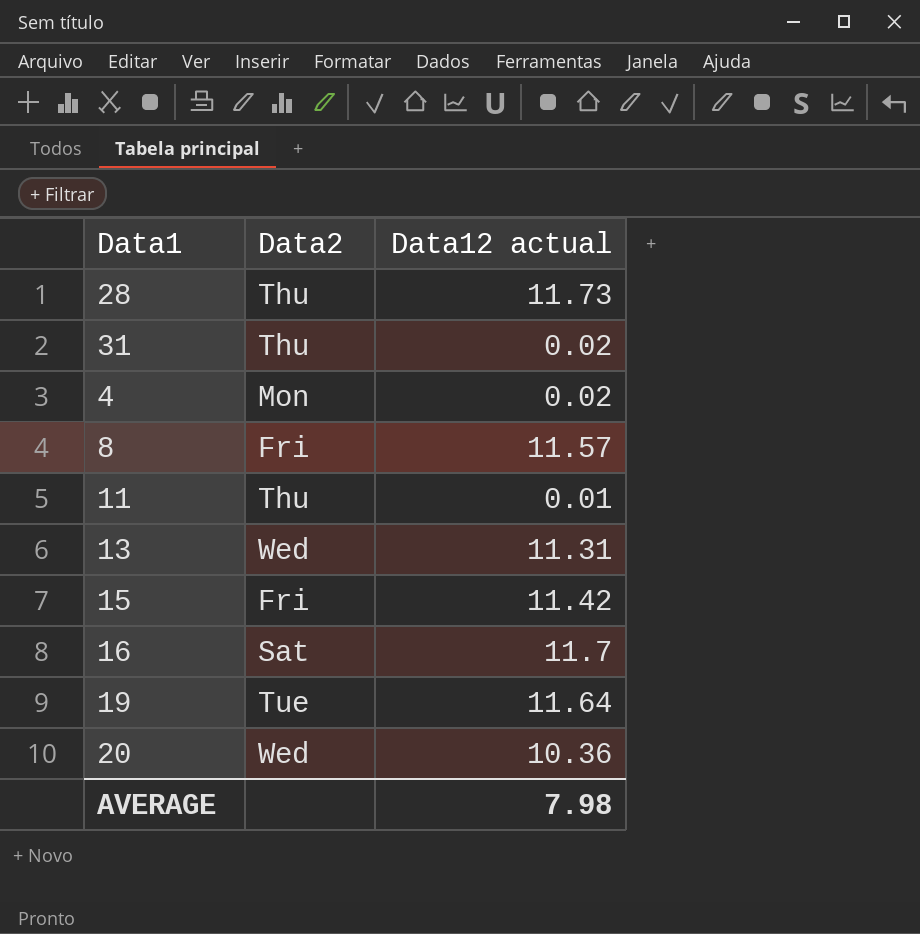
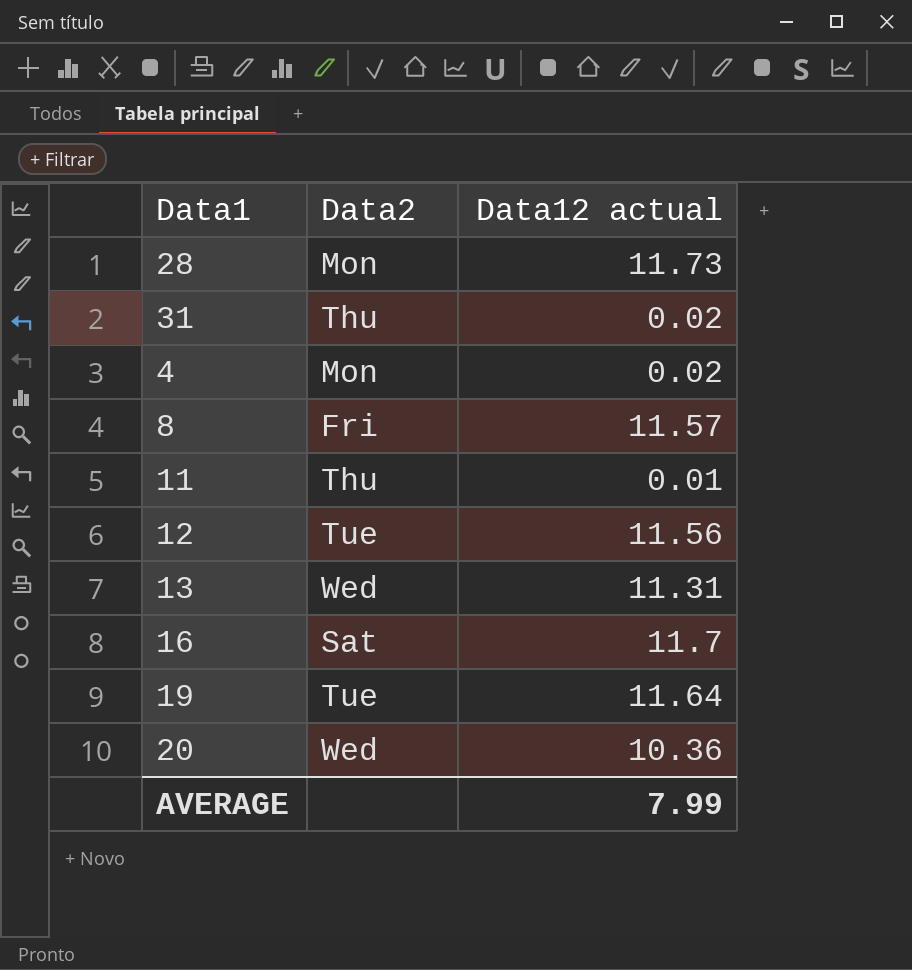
row 15: Fri | 11.42 -> none
28 | Data2: Thu -> Mon
row 12: none -> Tue | 11.56
AVERAGE | Data12 actual: 7.98 -> 7.99

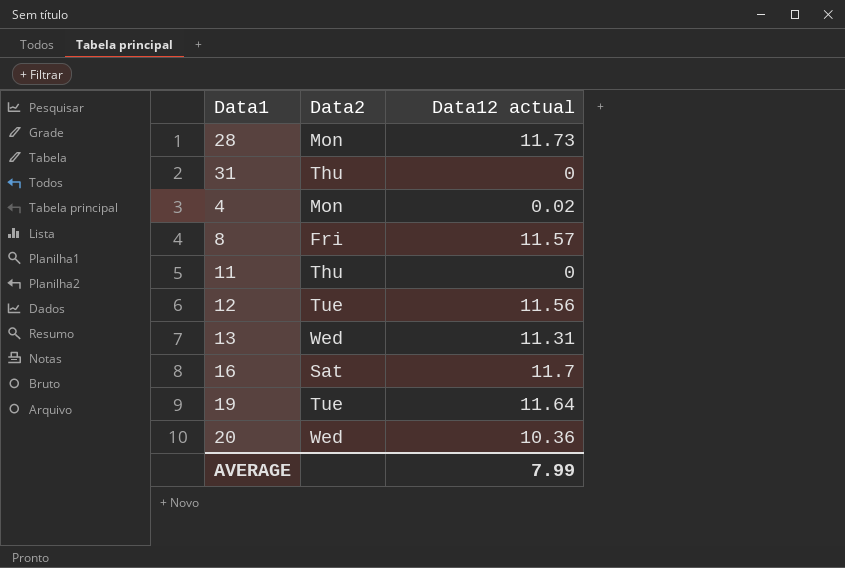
31 | Data12 actual: 0.02 -> 0
11 | Data12 actual: 0.01 -> 0

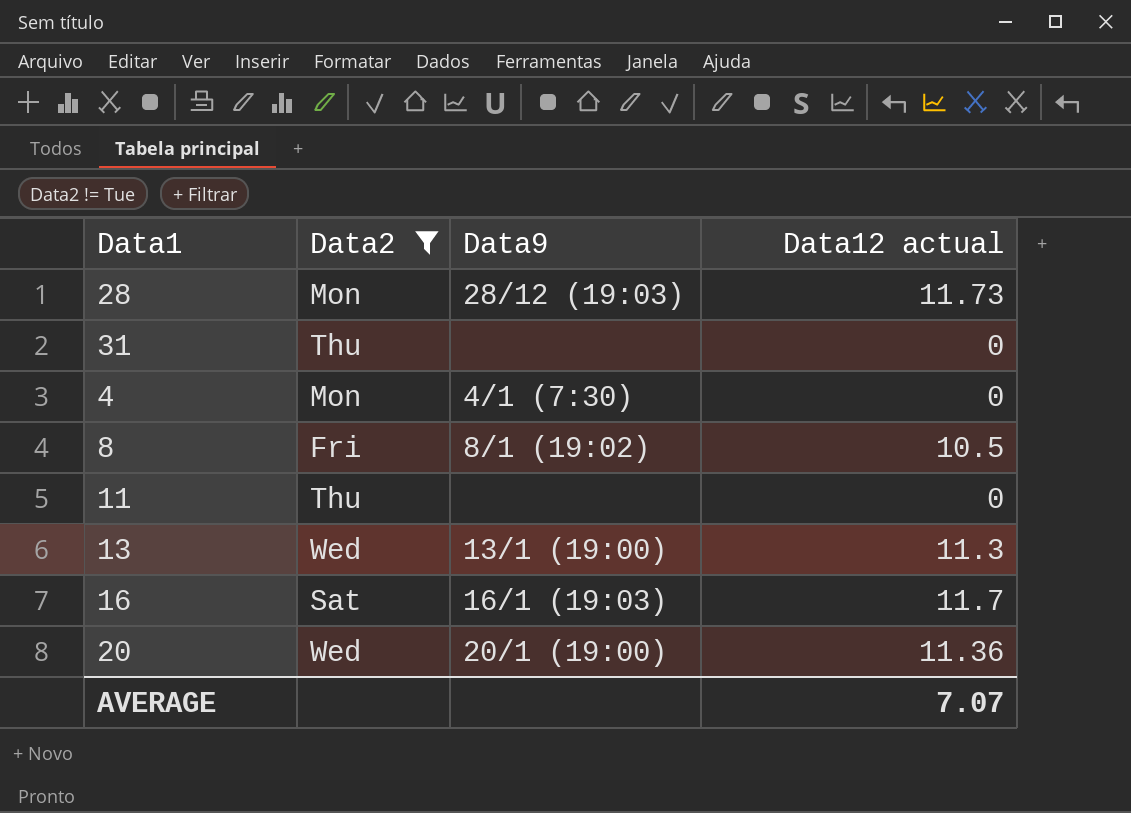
filter: none -> Data2 != Tue
column Data9 | position: none -> 3
4 | Data12 actual: 0.02 -> 0
8 | Data12 actual: 11.57 -> 10.5
13 | Data12 actual: 11.31 -> 11.3
20 | Data12 actual: 10.36 -> 11.36
AVERAGE | Data12 actual: 7.99 -> 7.07

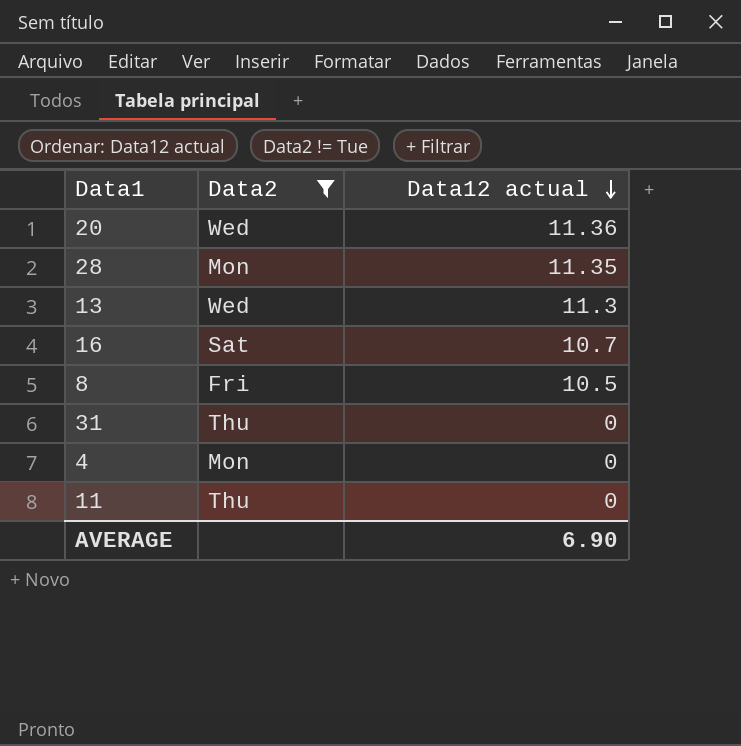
row order: none -> Data12 actual descending
column Data9 | position: 3 -> none
28 | Data12 actual: 11.73 -> 11.35
16 | Data12 actual: 11.7 -> 10.7
AVERAGE | Data12 actual: 7.07 -> 6.90

